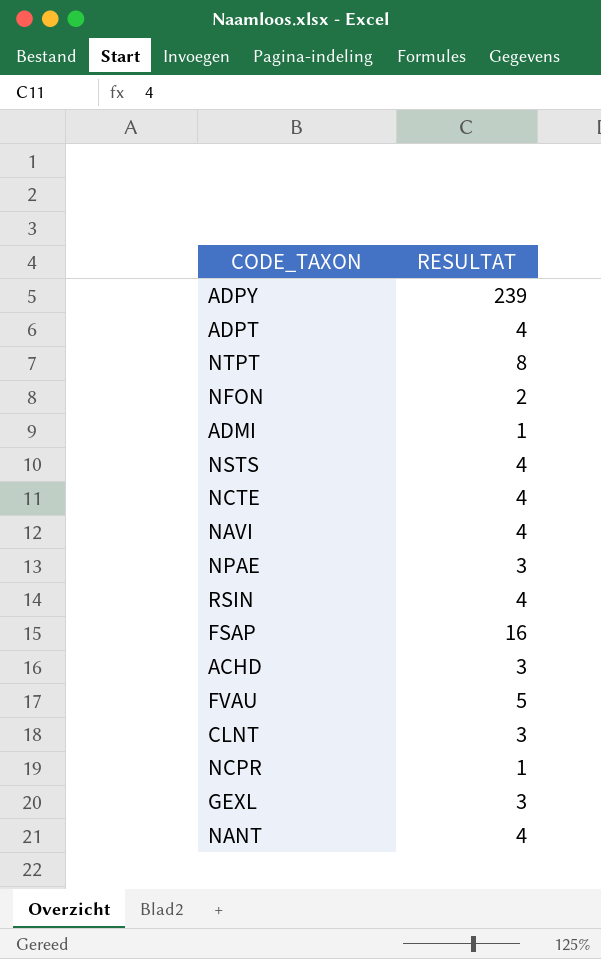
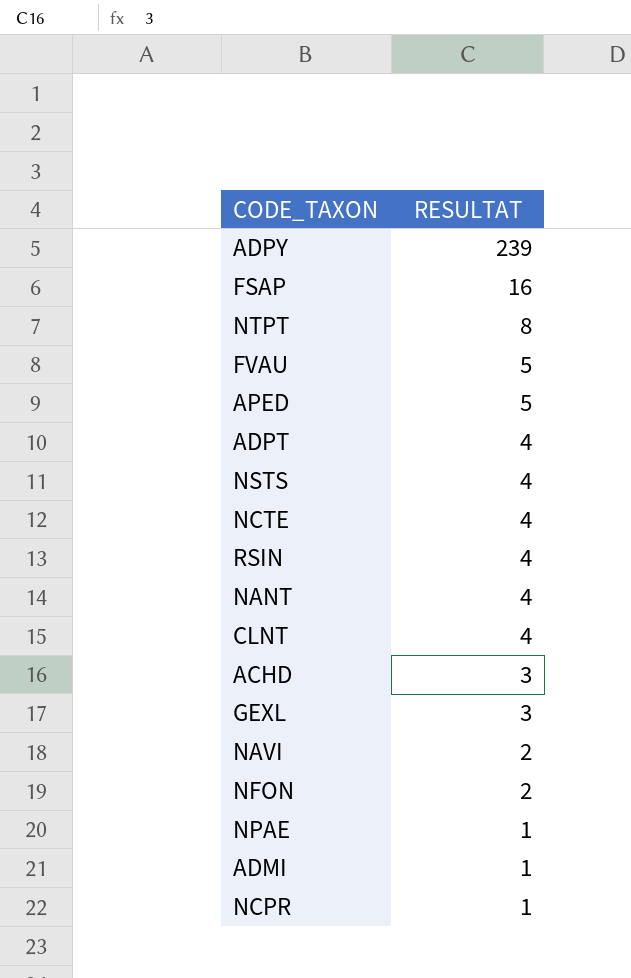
row order: none -> RESULTAT descending
row APED: none -> 5
CLNT | RESULTAT: 3 -> 4
NAVI | RESULTAT: 4 -> 2
NPAE | RESULTAT: 3 -> 1

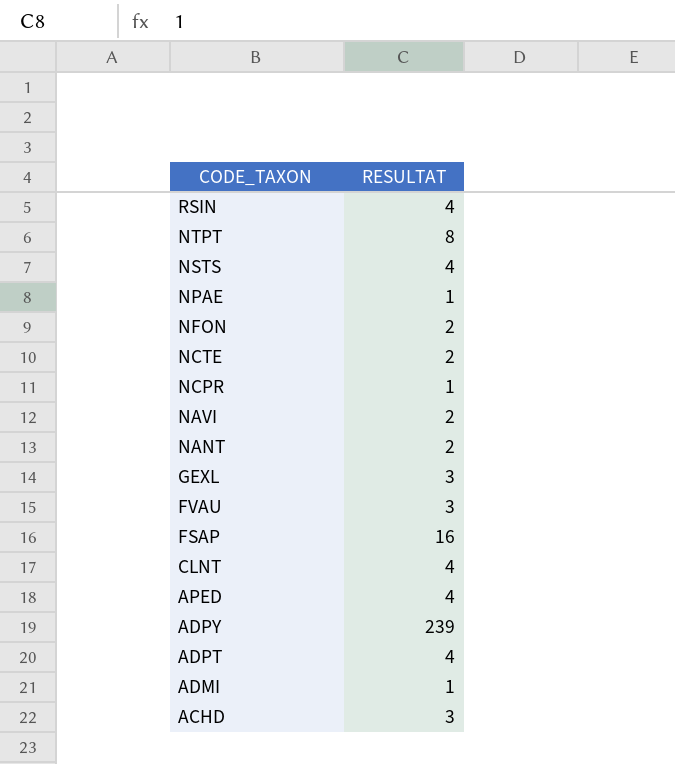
row order: RESULTAT descending -> CODE_TAXON descending
NCTE | RESULTAT: 4 -> 2
NANT | RESULTAT: 4 -> 2
FVAU | RESULTAT: 5 -> 3
APED | RESULTAT: 5 -> 4

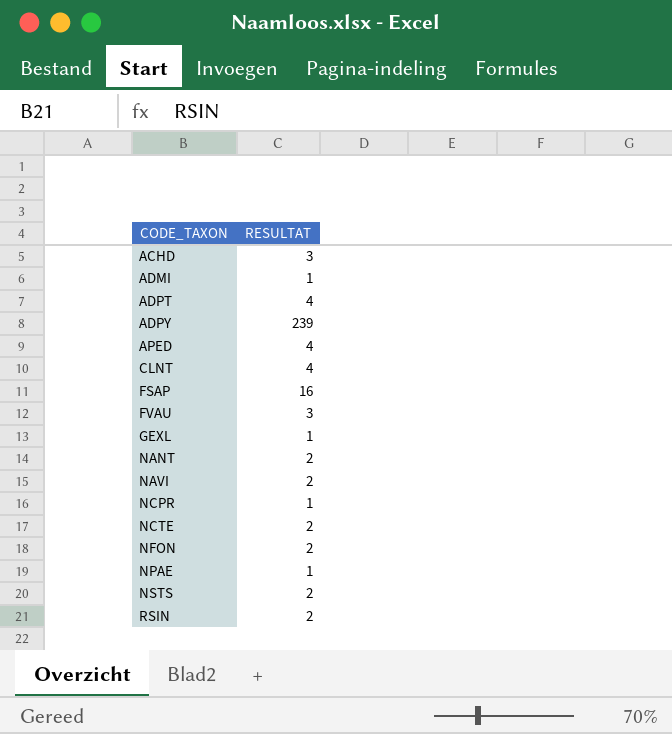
row order: CODE_TAXON descending -> CODE_TAXON ascending
row NTPT: 8 -> none
GEXL | RESULTAT: 3 -> 1
NSTS | RESULTAT: 4 -> 2
RSIN | RESULTAT: 4 -> 2

